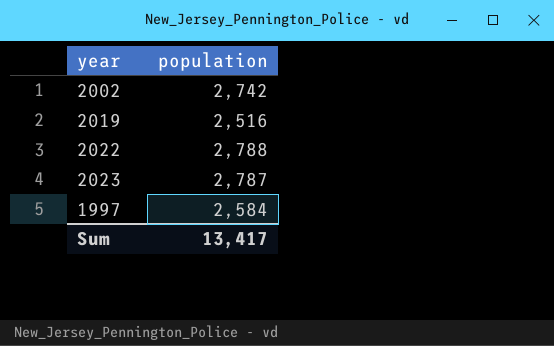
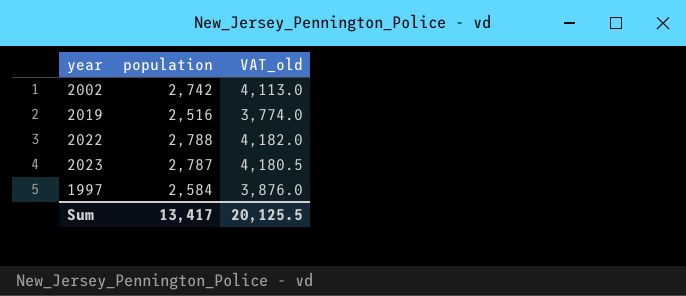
column VAT_old | formula: none -> [population] * 1.5

